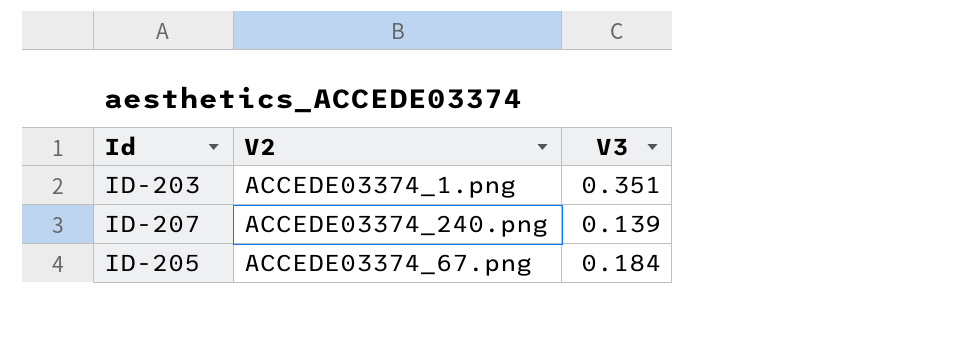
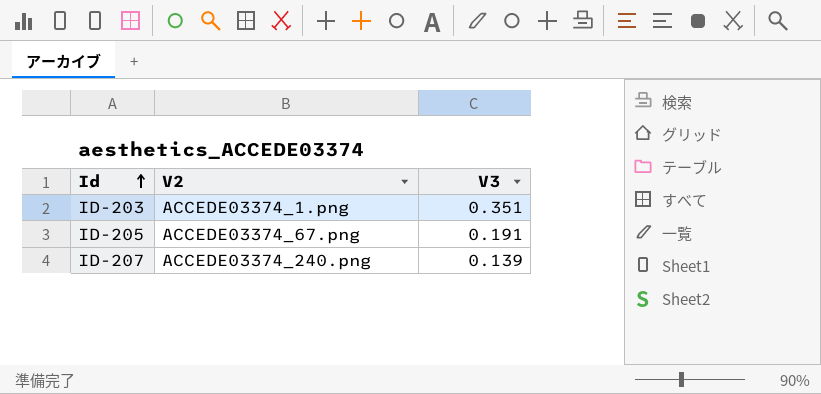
row order: none -> Id ascending
ID-205 | V3: 0.184 -> 0.191

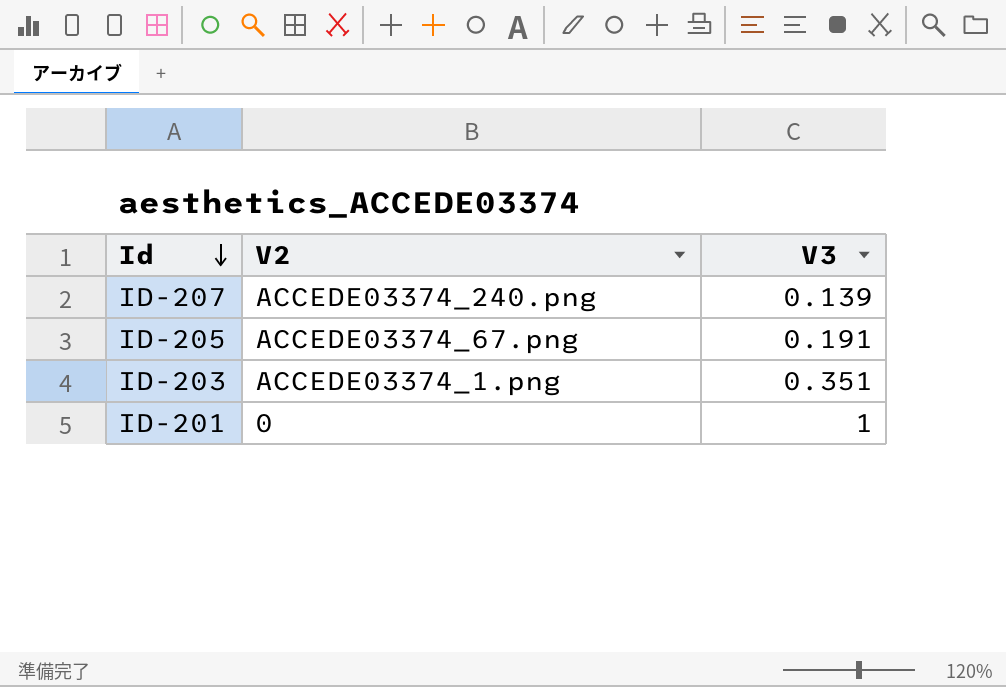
row order: Id ascending -> Id descending
row ID-201: none -> 0 | 1

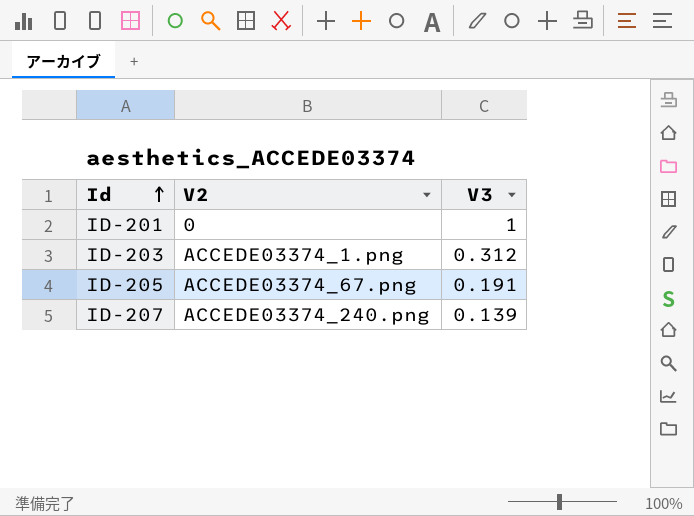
row order: Id descending -> Id ascending
ID-203 | V3: 0.351 -> 0.312

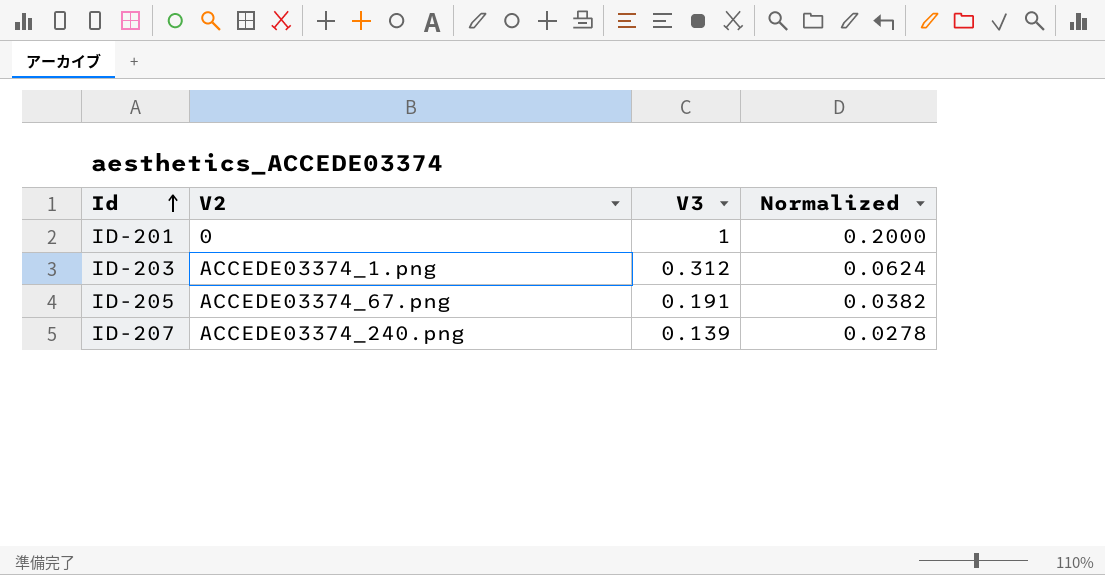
column Normalized | formula: none -> [V3] * 0.2

